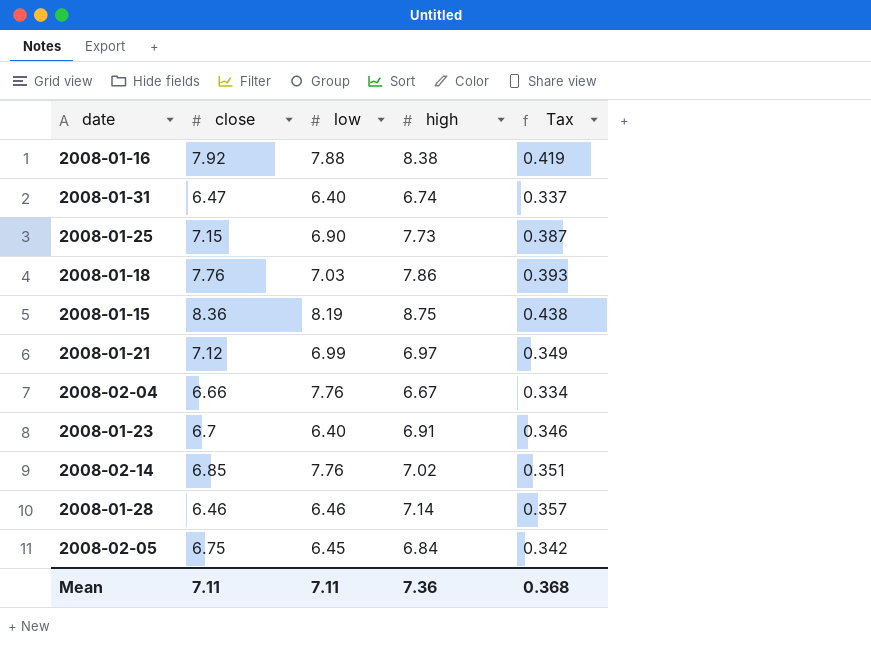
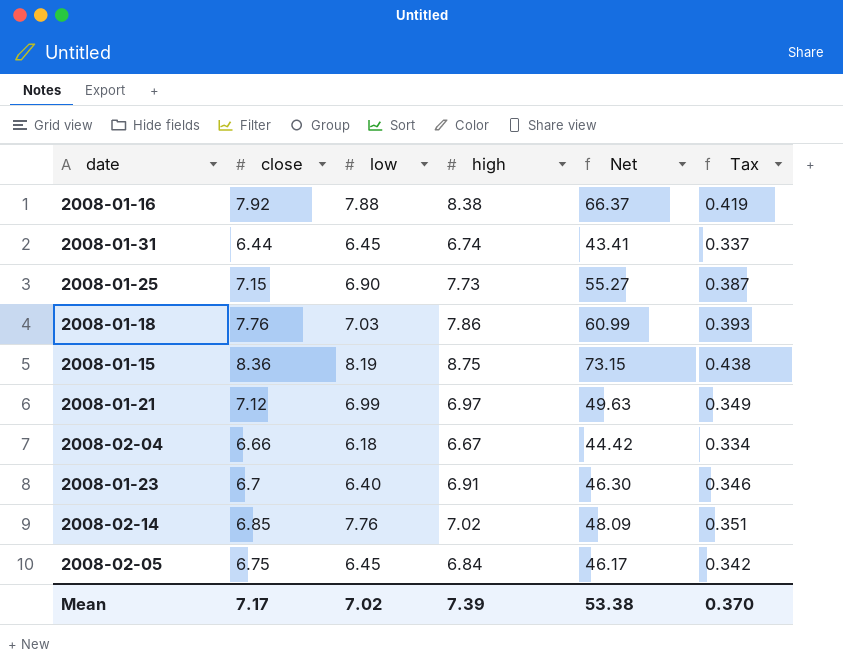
column Net | formula: none -> [close] * [high]
row 2008-01-28: 6.46 | 6.46 | 7.14 | 0.357 -> none
2008-01-31 | close: 6.47 -> 6.44
2008-01-31 | low: 6.40 -> 6.45
2008-02-04 | low: 7.76 -> 6.18
Mean | close: 7.11 -> 7.17
Mean | low: 7.11 -> 7.02
Mean | high: 7.36 -> 7.39
Mean | Tax: 0.368 -> 0.370

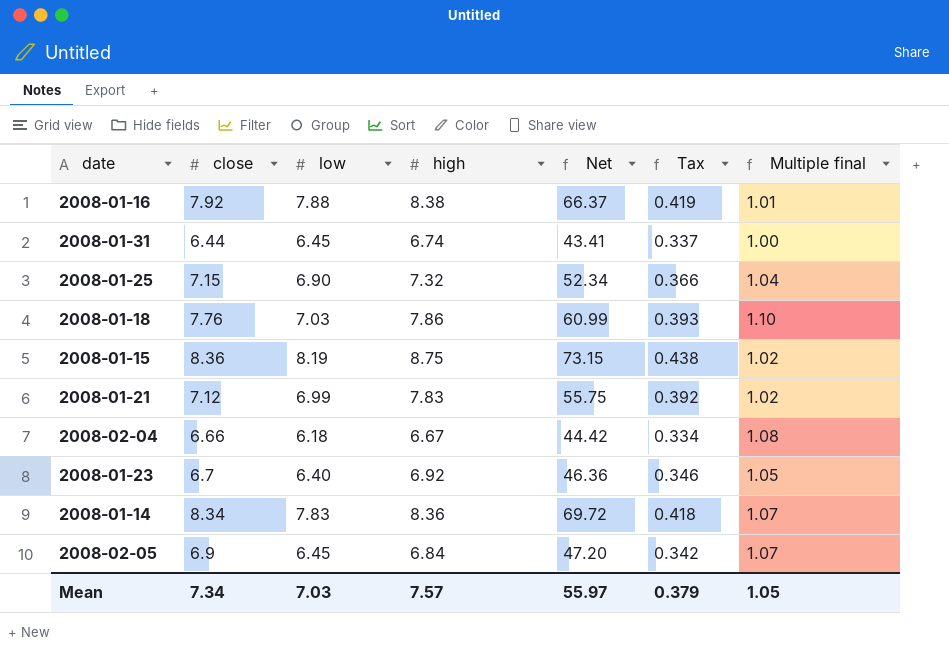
column Multiple final | formula: none -> [close] / [low]
row 2008-02-14: 6.85 | 7.76 | 7.02 | 48.09 | 0.351 -> none
2008-01-25 | high: 7.73 -> 7.32
2008-01-25 | Net: 55.27 -> 52.34
2008-01-25 | Tax: 0.387 -> 0.366
2008-01-21 | high: 6.97 -> 7.83
2008-01-21 | Net: 49.63 -> 55.75
2008-01-21 | Tax: 0.349 -> 0.392
2008-01-23 | high: 6.91 -> 6.92
2008-01-23 | Net: 46.30 -> 46.36
row 2008-01-14: none -> 8.34 | 7.83 | 8.36 | 69.72 | 0.418 | 1.07
2008-02-05 | close: 6.75 -> 6.9
2008-02-05 | Net: 46.17 -> 47.20
Mean | close: 7.17 -> 7.34
Mean | low: 7.02 -> 7.03
Mean | high: 7.39 -> 7.57
Mean | Net: 53.38 -> 55.97
Mean | Tax: 0.370 -> 0.379

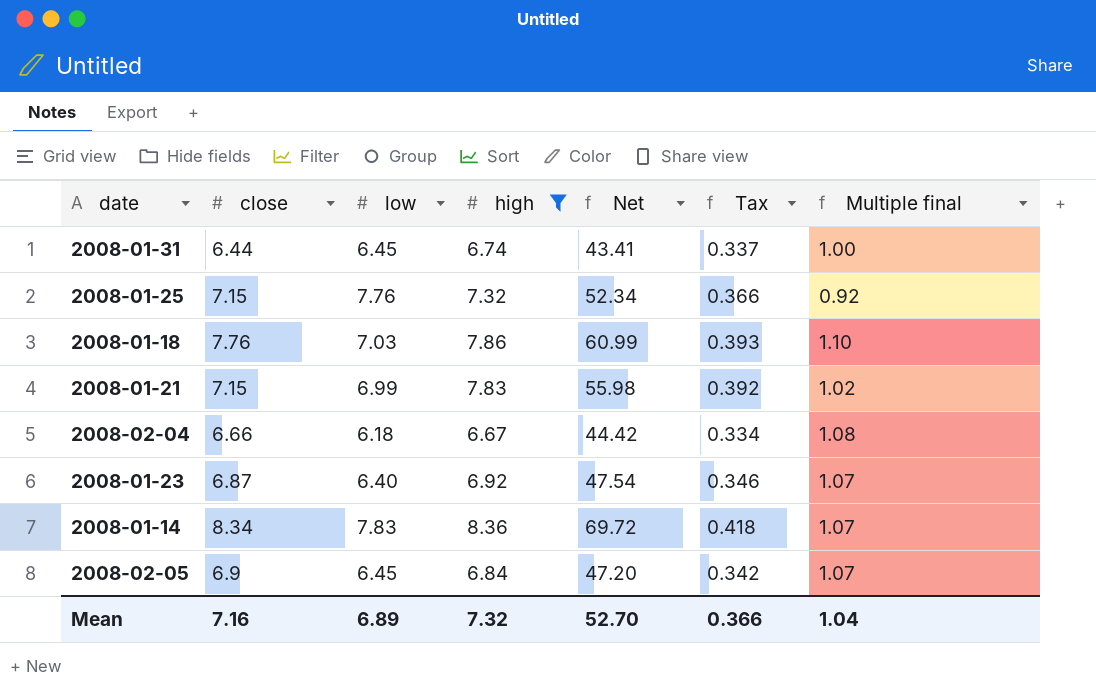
filter: none -> high <= 8.36
2008-01-25 | low: 6.90 -> 7.76
2008-01-25 | Multiple final: 1.04 -> 0.92
2008-01-21 | close: 7.12 -> 7.15
2008-01-21 | Net: 55.75 -> 55.98
2008-01-23 | close: 6.7 -> 6.87
2008-01-23 | Net: 46.36 -> 47.54
2008-01-23 | Multiple final: 1.05 -> 1.07
Mean | close: 7.34 -> 7.16
Mean | low: 7.03 -> 6.89
Mean | high: 7.57 -> 7.32
Mean | Net: 55.97 -> 52.70
Mean | Tax: 0.379 -> 0.366
Mean | Multiple final: 1.05 -> 1.04

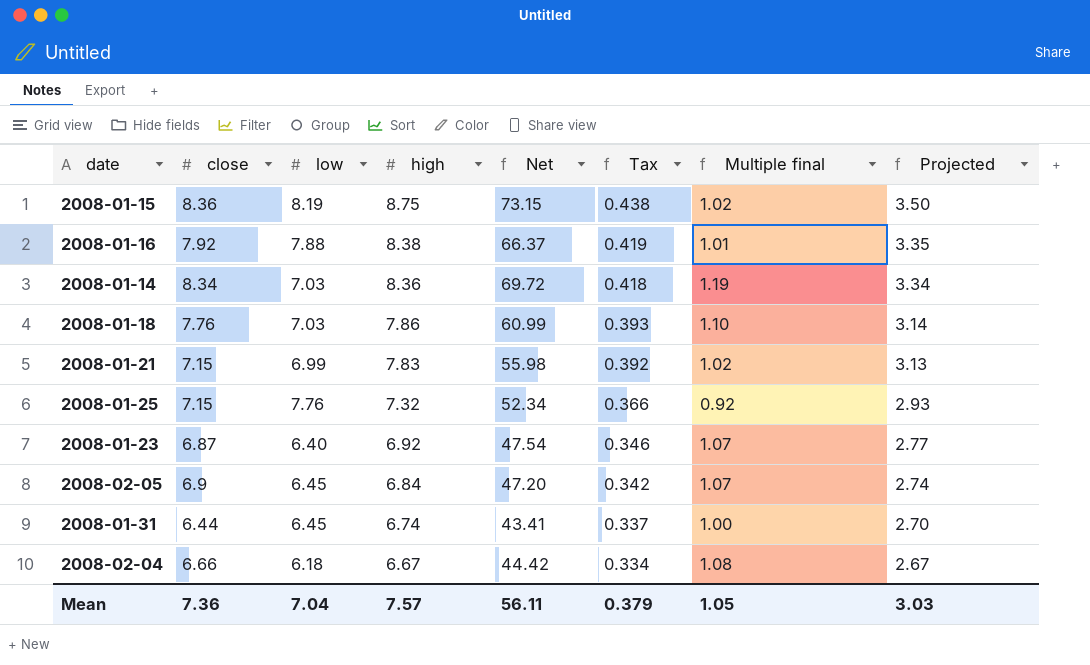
filter: high <= 8.36 -> none
row order: none -> high descending
column Projected | formula: none -> [high] * 0.4
2008-01-14 | low: 7.83 -> 7.03
2008-01-14 | Multiple final: 1.07 -> 1.19
Mean | close: 7.16 -> 7.36
Mean | low: 6.89 -> 7.04
Mean | high: 7.32 -> 7.57
Mean | Net: 52.70 -> 56.11
Mean | Tax: 0.366 -> 0.379
Mean | Multiple final: 1.04 -> 1.05

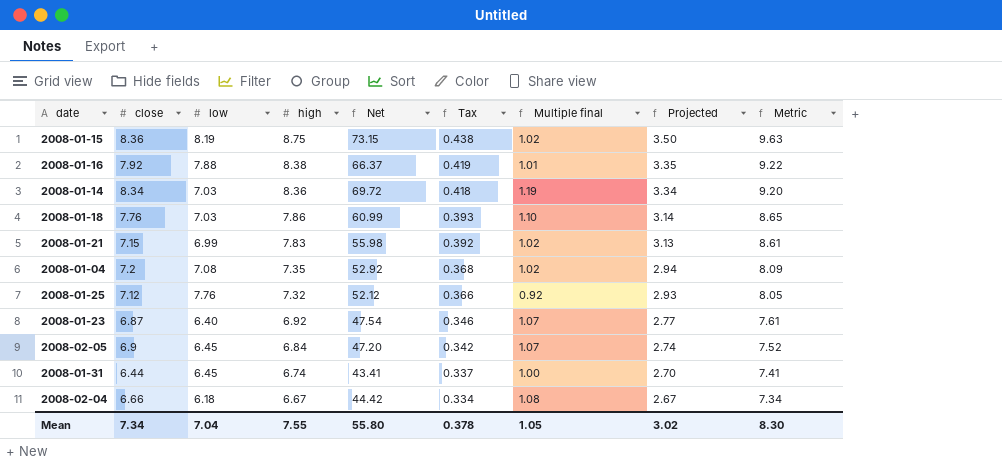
column Metric | formula: none -> [high] * 1.1
row 2008-01-04: none -> 7.2 | 7.08 | 7.35 | 52.92 | 0.368 | 1.02 | 2.94 | 8.09
2008-01-25 | close: 7.15 -> 7.12
2008-01-25 | Net: 52.34 -> 52.12
Mean | close: 7.36 -> 7.34
Mean | high: 7.57 -> 7.55
Mean | Net: 56.11 -> 55.80
Mean | Tax: 0.379 -> 0.378
Mean | Projected: 3.03 -> 3.02

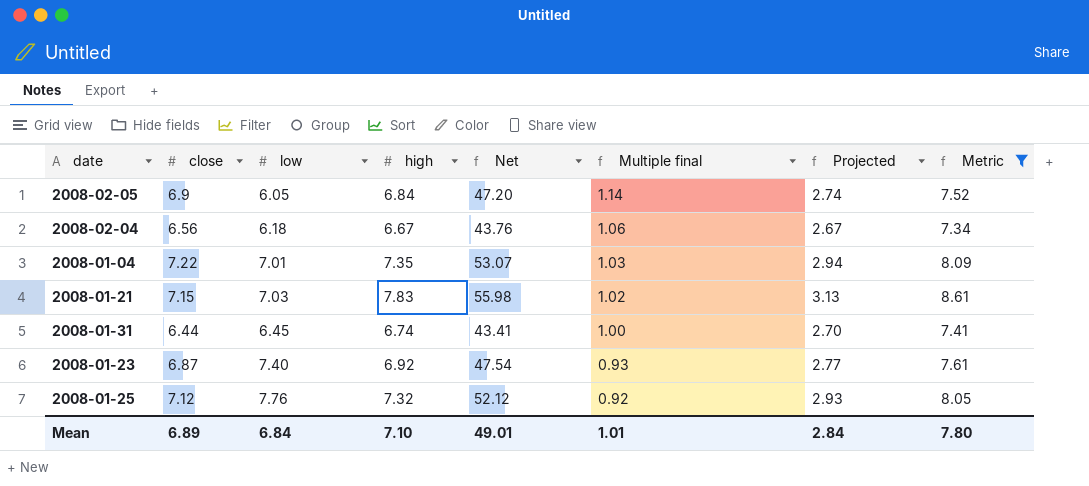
filter: none -> Metric <= 8.61
row order: high descending -> Multiple final descending
column Tax | formula: [high] * 0.05 -> none
2008-02-05 | low: 6.45 -> 6.05
2008-02-05 | Multiple final: 1.07 -> 1.14
2008-02-04 | close: 6.66 -> 6.56
2008-02-04 | Net: 44.42 -> 43.76
2008-02-04 | Multiple final: 1.08 -> 1.06
2008-01-04 | close: 7.2 -> 7.22
2008-01-04 | low: 7.08 -> 7.01
2008-01-04 | Net: 52.92 -> 53.07
2008-01-04 | Multiple final: 1.02 -> 1.03
2008-01-21 | low: 6.99 -> 7.03
2008-01-23 | low: 6.40 -> 7.40
2008-01-23 | Multiple final: 1.07 -> 0.93
Mean | close: 7.34 -> 6.89
Mean | low: 7.04 -> 6.84
Mean | high: 7.55 -> 7.10
Mean | Net: 55.80 -> 49.01
Mean | Multiple final: 1.05 -> 1.01
Mean | Projected: 3.02 -> 2.84
Mean | Metric: 8.30 -> 7.80

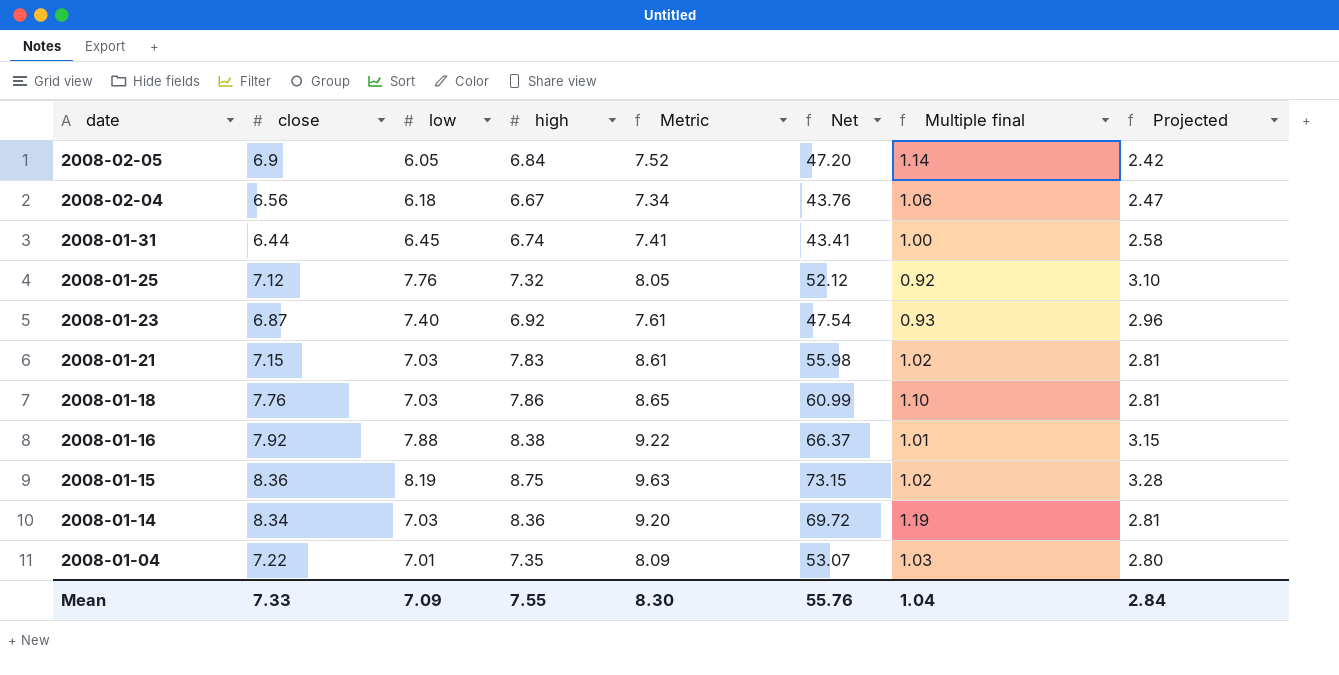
filter: Metric <= 8.61 -> none
row order: Multiple final descending -> date descending
column Metric | position: 8 -> 5
column Projected | formula: [high] * 0.4 -> [low] * 0.4
Mean | close: 6.89 -> 7.33
Mean | low: 6.84 -> 7.09
Mean | high: 7.10 -> 7.55
Mean | Metric: 7.80 -> 8.30
Mean | Net: 49.01 -> 55.76
Mean | Multiple final: 1.01 -> 1.04

